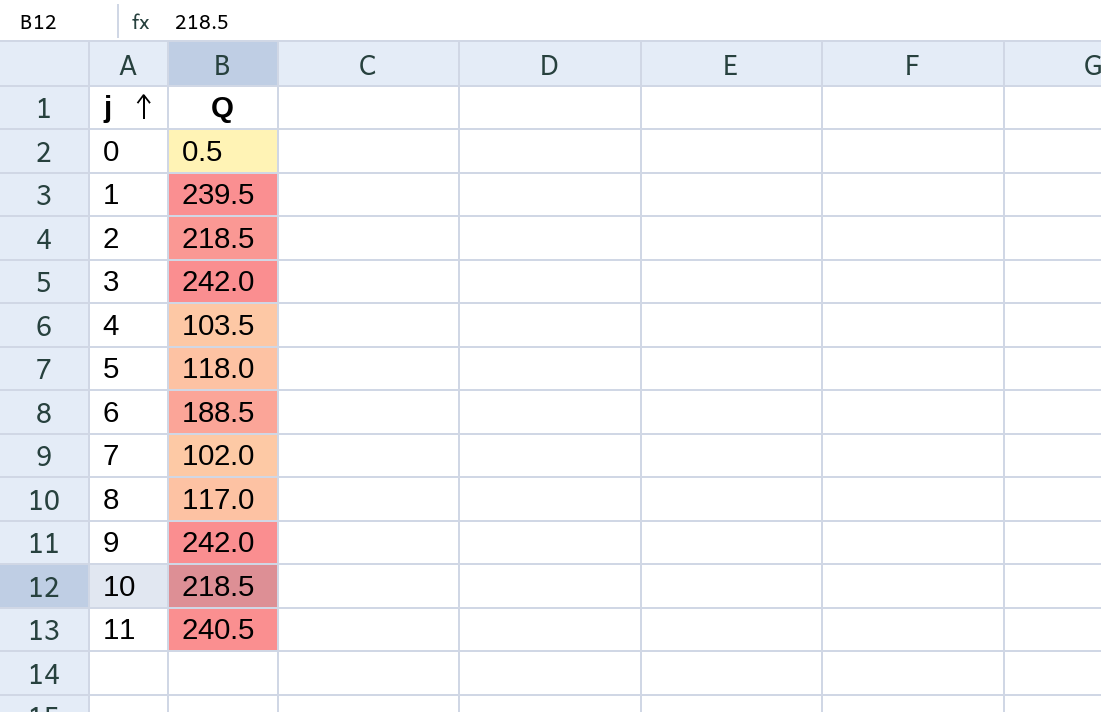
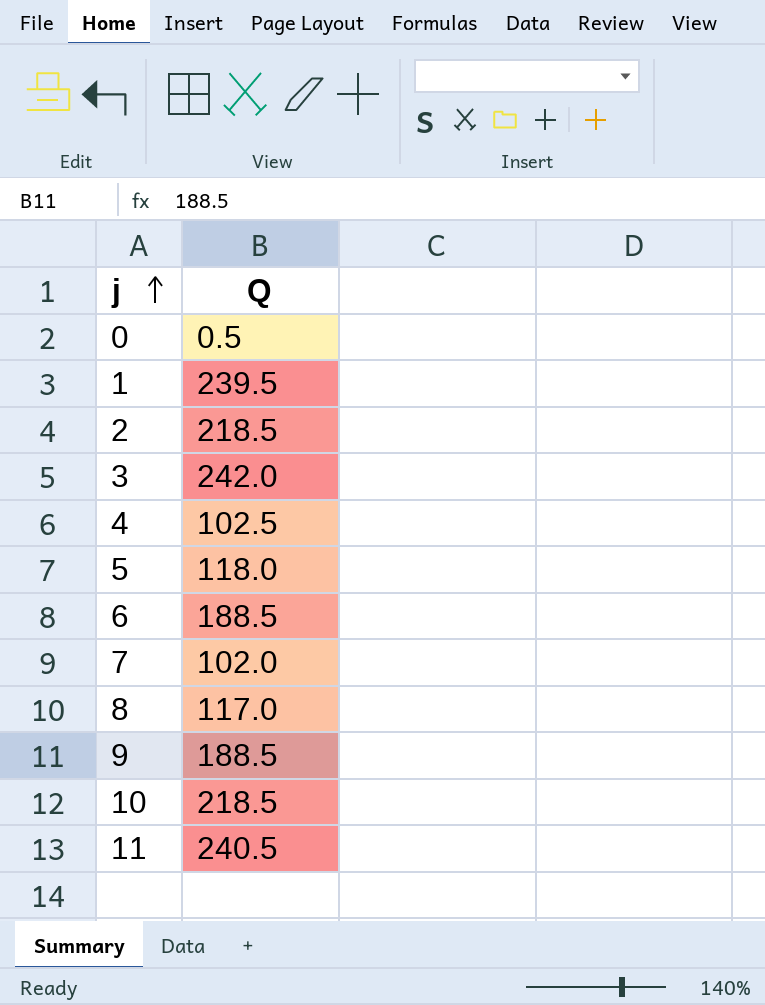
4 | Q: 103.5 -> 102.5
9 | Q: 242.0 -> 188.5

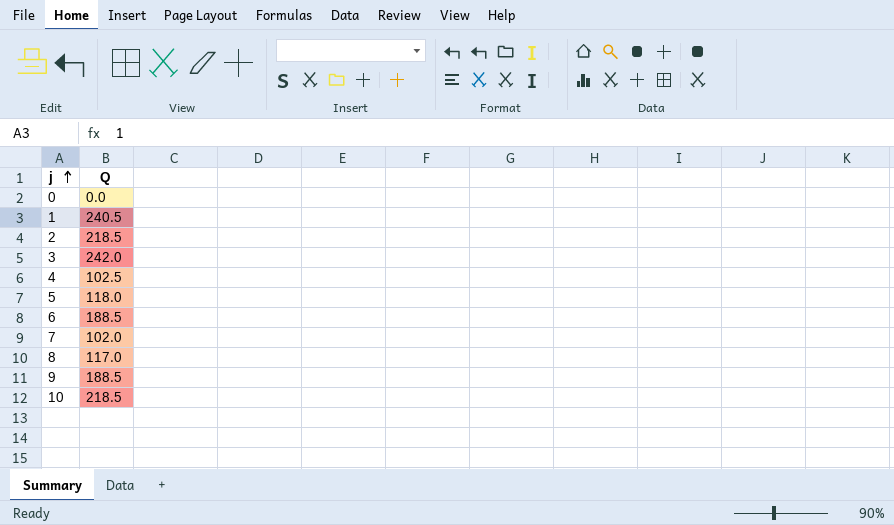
row 11: 240.5 -> none
0 | Q: 0.5 -> 0.0
1 | Q: 239.5 -> 240.5

